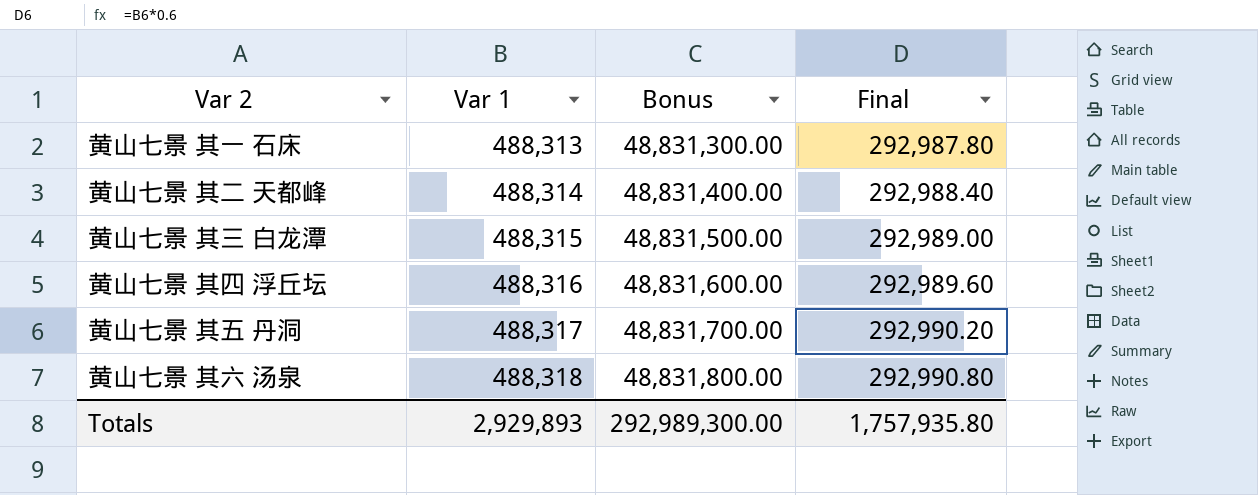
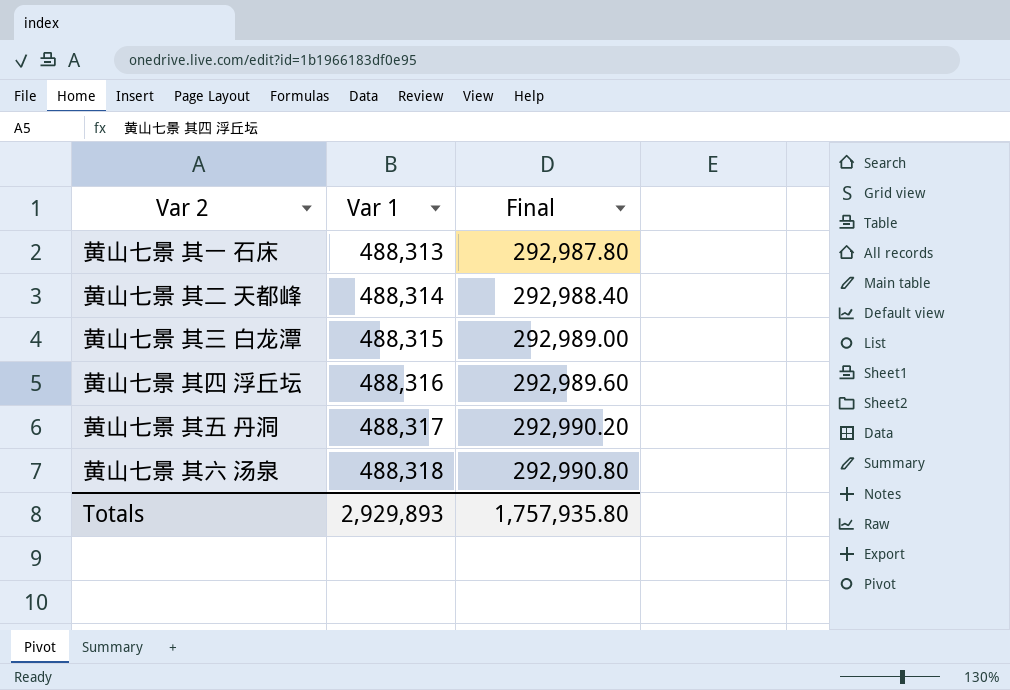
column Bonus | formula: [Var 1] * 100 -> none

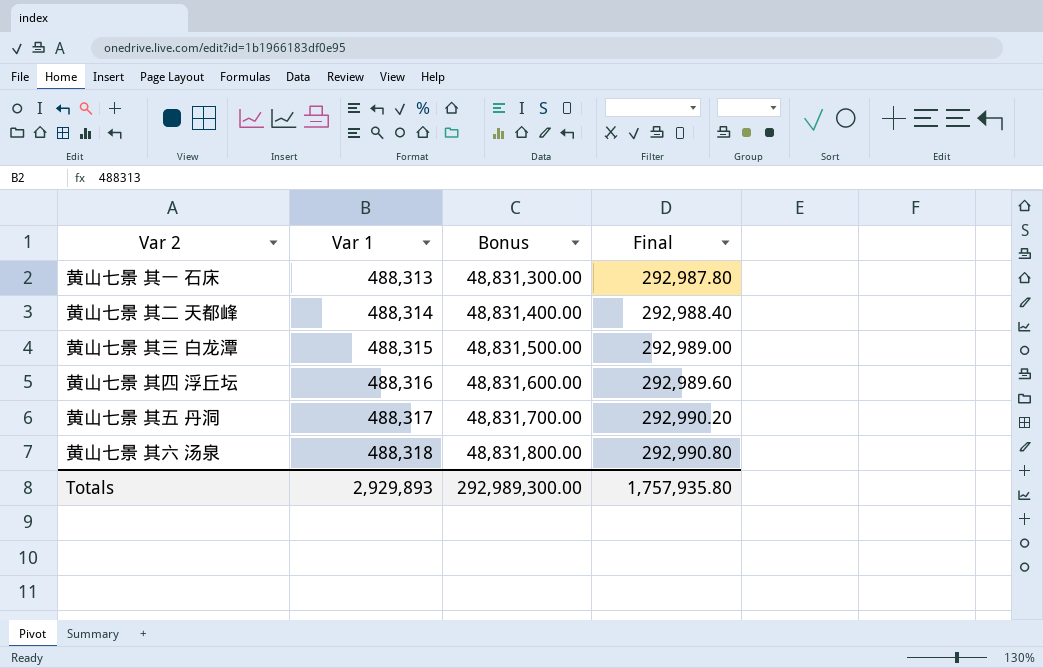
column Bonus | formula: none -> [Var 1] * 100

